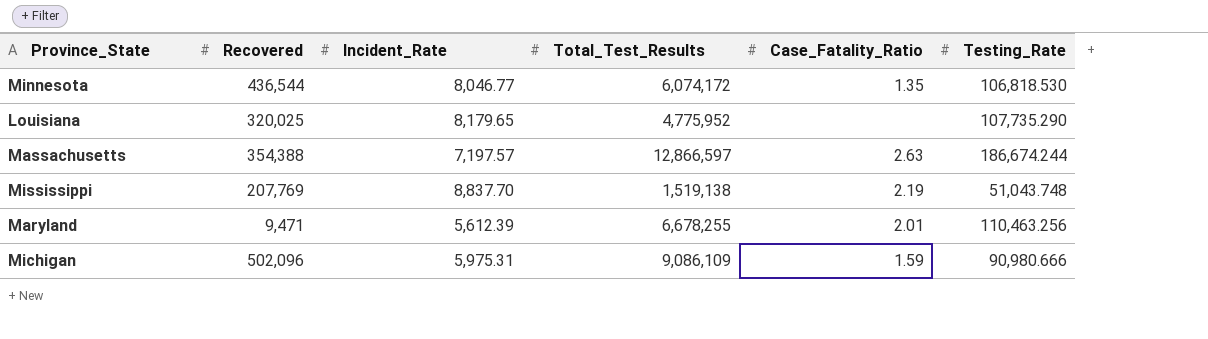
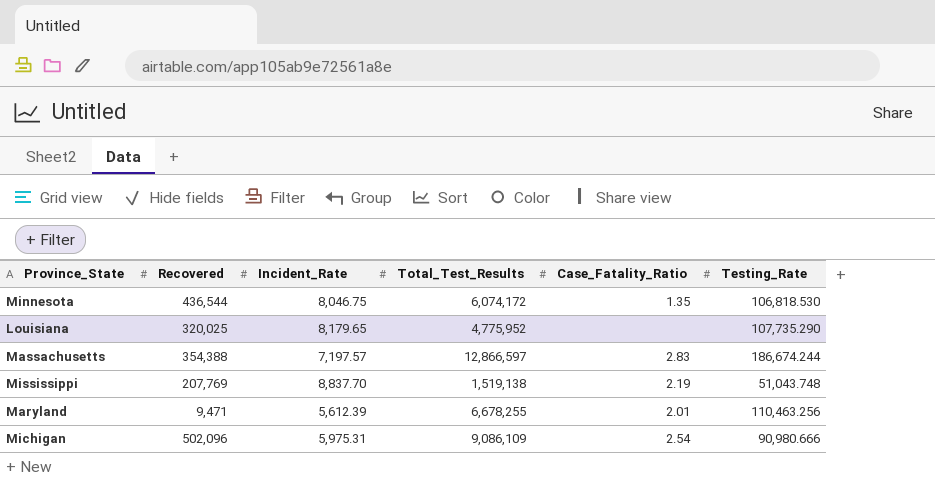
Minnesota | Incident_Rate: 8,046.77 -> 8,046.75
Massachusetts | Case_Fatality_Ratio: 2.63 -> 2.83
Michigan | Case_Fatality_Ratio: 1.59 -> 2.54

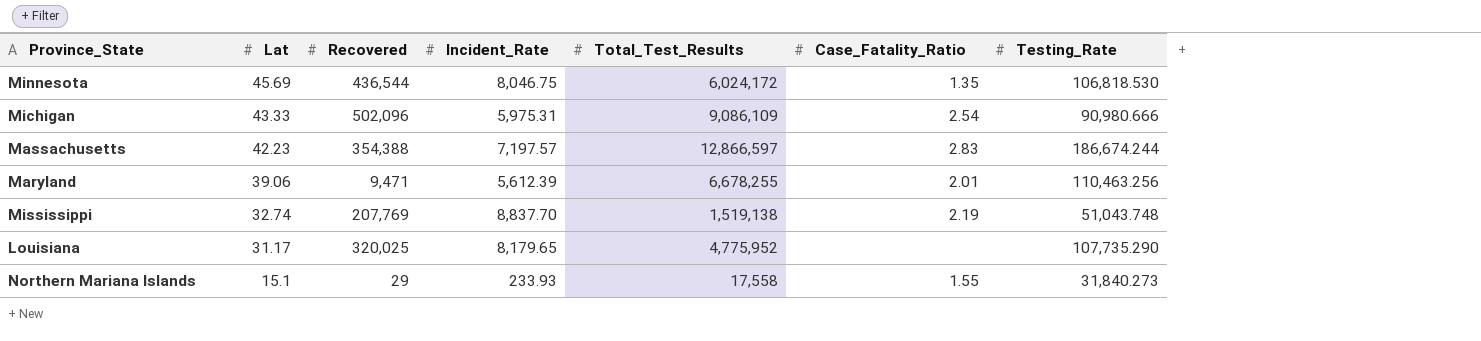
row order: none -> Lat descending
column Lat | position: none -> 2
Minnesota | Total_Test_Results: 6,074,172 -> 6,024,172
row Northern Mariana Islands: none -> 15.1 | 29 | 233.93 | 17,558 | 1.55 | 31,840.273

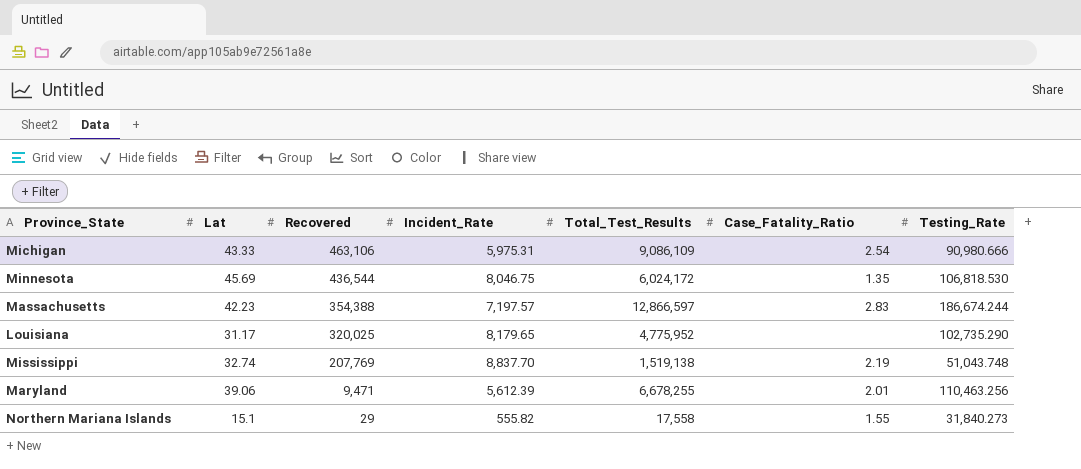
row order: Lat descending -> Recovered descending
Michigan | Recovered: 502,096 -> 463,106
Louisiana | Testing_Rate: 107,735.290 -> 102,735.290
Northern Mariana Islands | Incident_Rate: 233.93 -> 555.82

